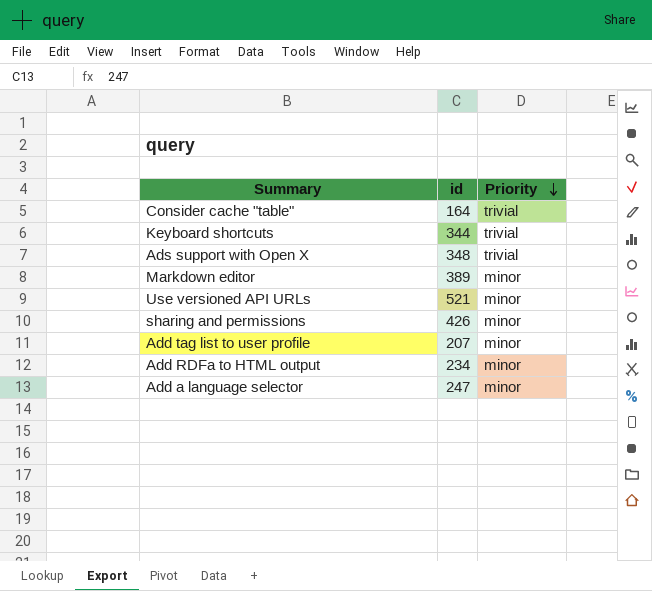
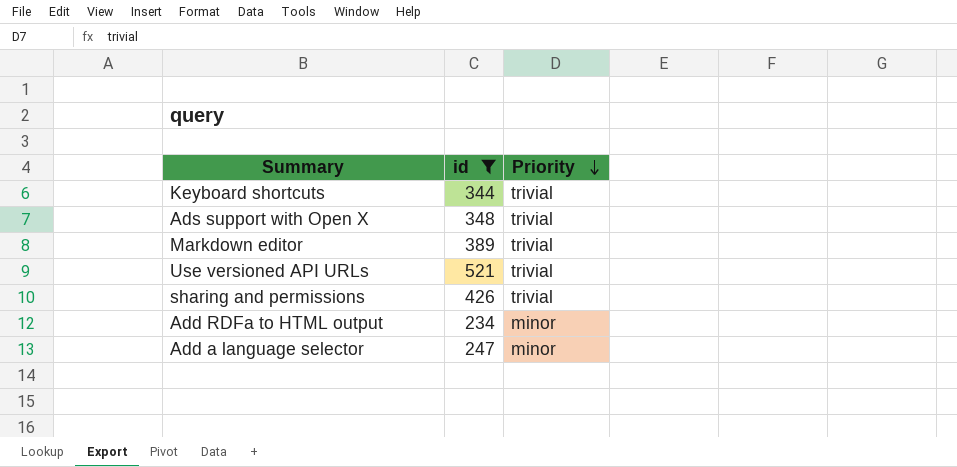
filter: none -> id >= 234
Markdown editor | Priority: minor -> trivial
Use versioned API URLs | Priority: minor -> trivial
sharing and permissions | Priority: minor -> trivial

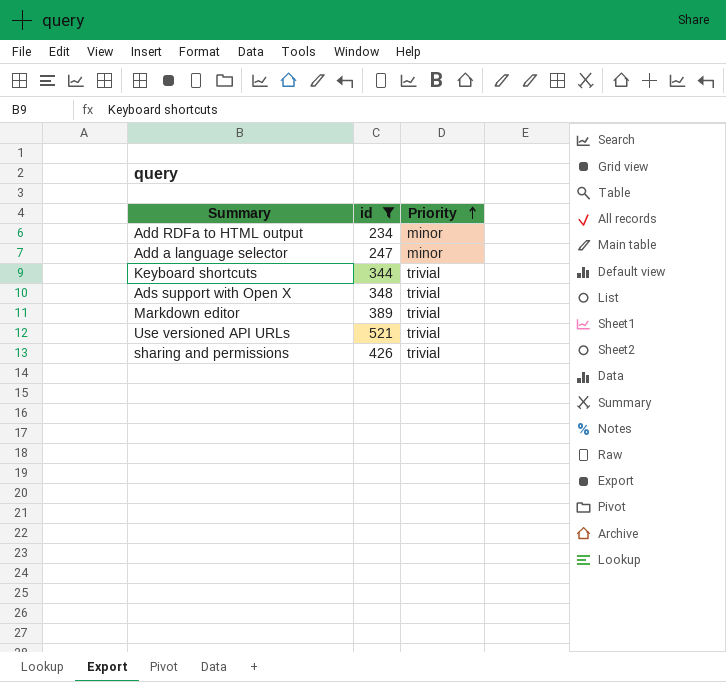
row order: Priority descending -> Priority ascending

